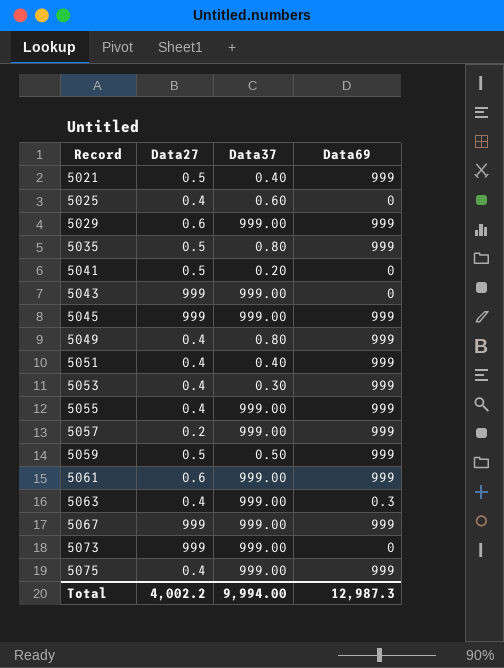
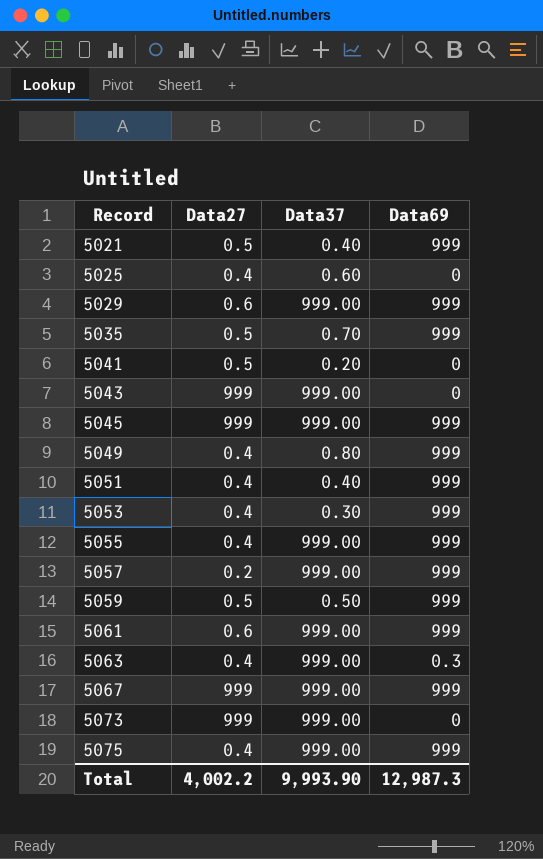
5035 | Data37: 0.80 -> 0.70
Total | Data37: 9,994.00 -> 9,993.90

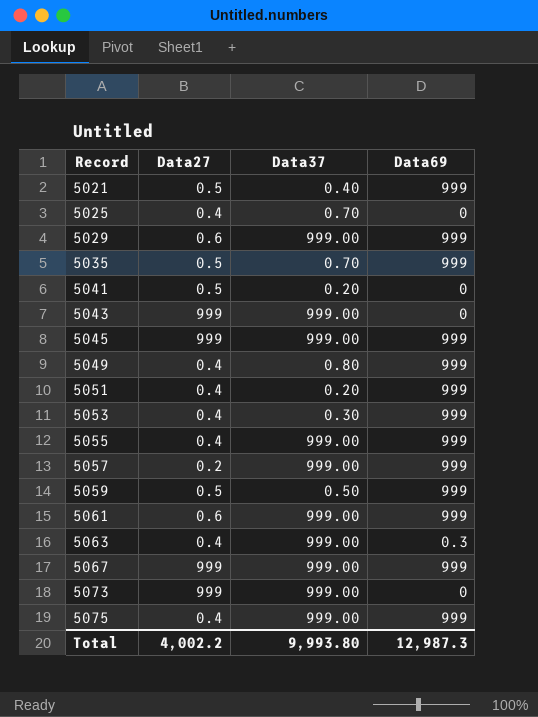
5025 | Data37: 0.60 -> 0.70
5051 | Data37: 0.40 -> 0.20
Total | Data37: 9,993.90 -> 9,993.80

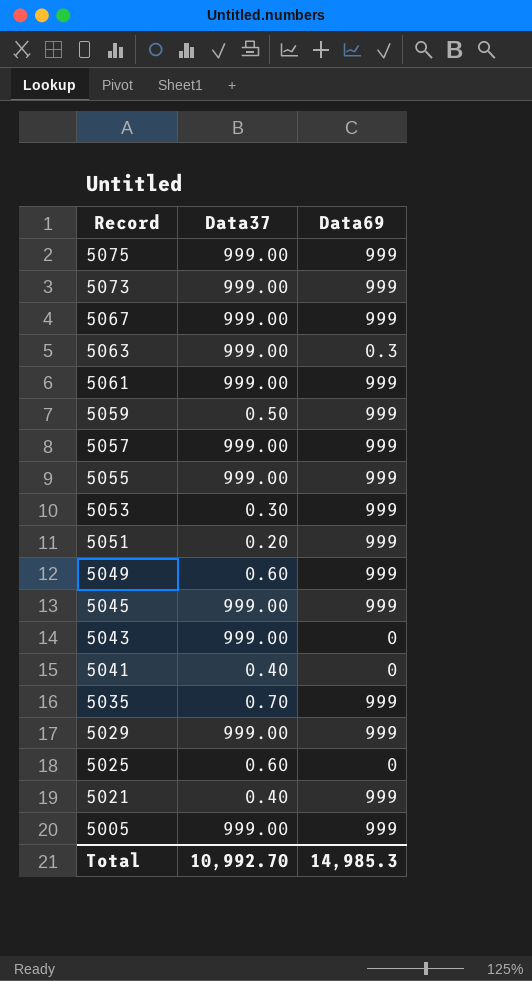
row order: Record ascending -> Record descending
column Data27 | position: 2 -> none
5073 | Data69: 0 -> 999
5049 | Data37: 0.80 -> 0.60
5041 | Data37: 0.20 -> 0.40
5025 | Data37: 0.70 -> 0.60
row 5005: none -> 999.00 | 999
Total | Data37: 9,993.80 -> 10,992.70
Total | Data69: 12,987.3 -> 14,985.3

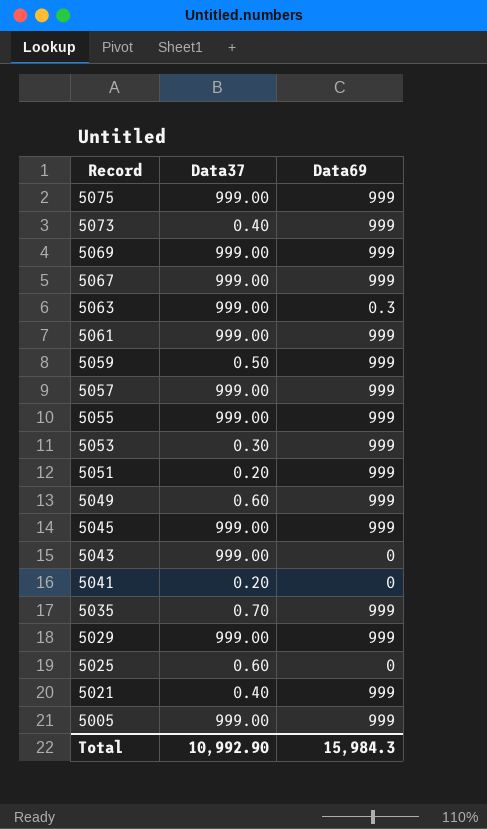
5073 | Data37: 999.00 -> 0.40
row 5069: none -> 999.00 | 999
5041 | Data37: 0.40 -> 0.20
Total | Data37: 10,992.70 -> 10,992.90
Total | Data69: 14,985.3 -> 15,984.3

